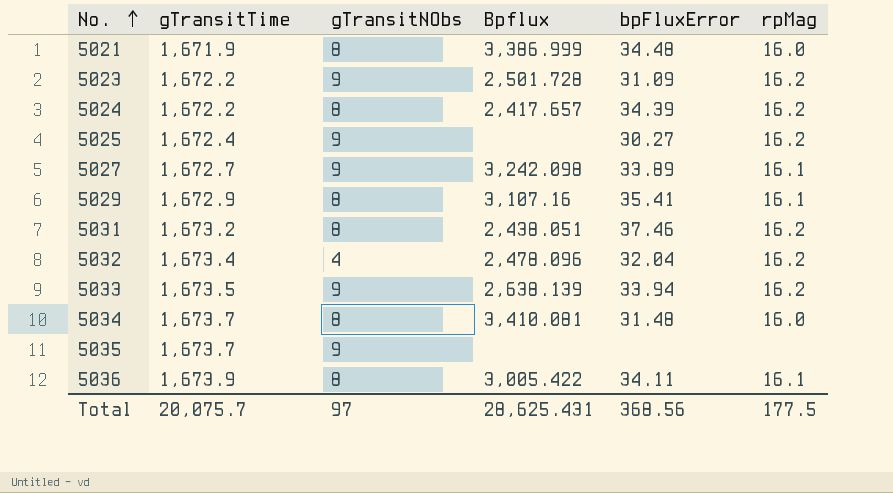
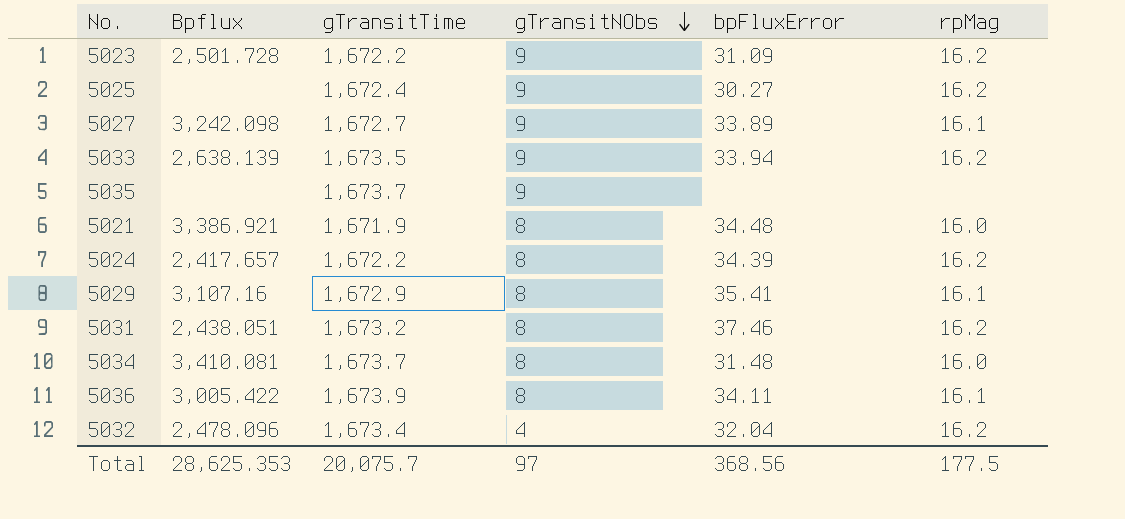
row order: No. ascending -> gTransitNObs descending
column Bpflux | position: 4 -> 2
5021 | Bpflux: 3,386.999 -> 3,386.921
Total | Bpflux: 28,625.431 -> 28,625.353

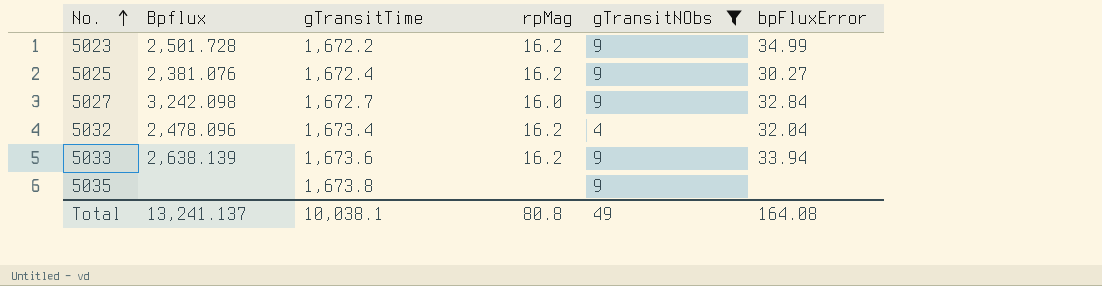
filter: none -> gTransitNObs != 8
row order: gTransitNObs descending -> No. ascending
column rpMag | position: 6 -> 4
5023 | bpFluxError: 31.09 -> 34.99
5025 | Bpflux: none -> 2,381.076
5027 | rpMag: 16.1 -> 16.0
5027 | bpFluxError: 33.89 -> 32.84
5033 | gTransitTime: 1,673.5 -> 1,673.6
5035 | gTransitTime: 1,673.7 -> 1,673.8
Total | Bpflux: 28,625.353 -> 13,241.137
Total | gTransitTime: 20,075.7 -> 10,038.1
Total | rpMag: 177.5 -> 80.8
Total | gTransitNObs: 97 -> 49
Total | bpFluxError: 368.56 -> 164.08

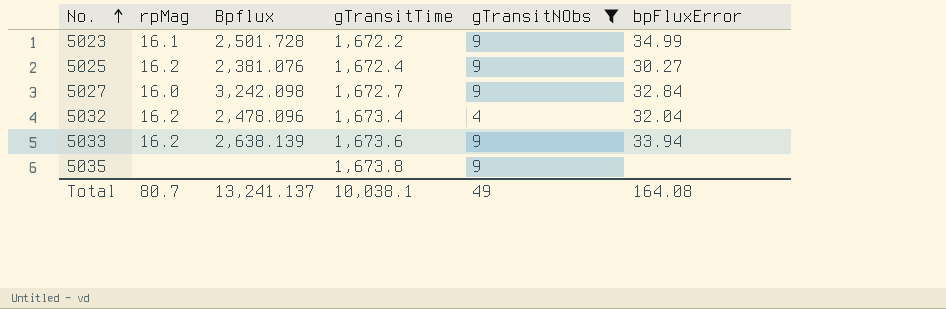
column rpMag | position: 4 -> 2
5023 | rpMag: 16.2 -> 16.1
Total | rpMag: 80.8 -> 80.7

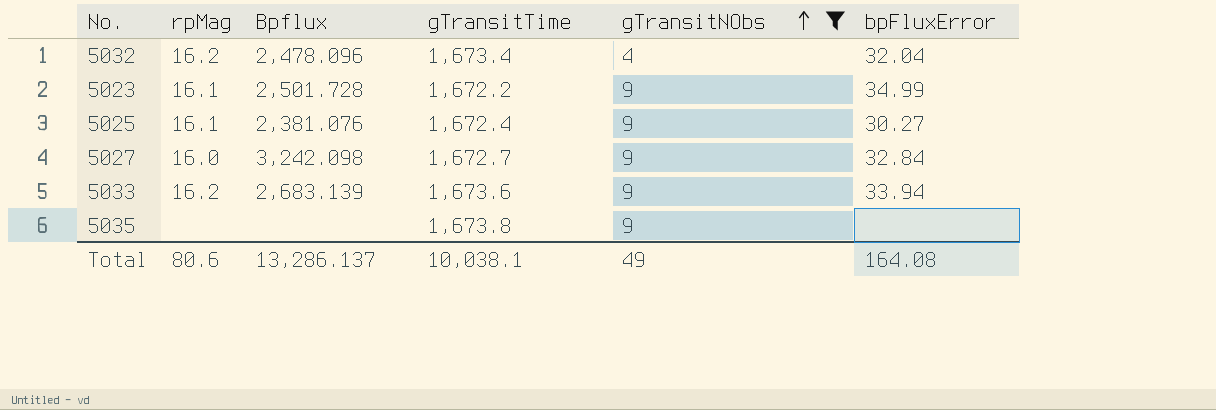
row order: No. ascending -> gTransitNObs ascending
5025 | rpMag: 16.2 -> 16.1
5033 | Bpflux: 2,638.139 -> 2,683.139
Total | rpMag: 80.7 -> 80.6
Total | Bpflux: 13,241.137 -> 13,286.137

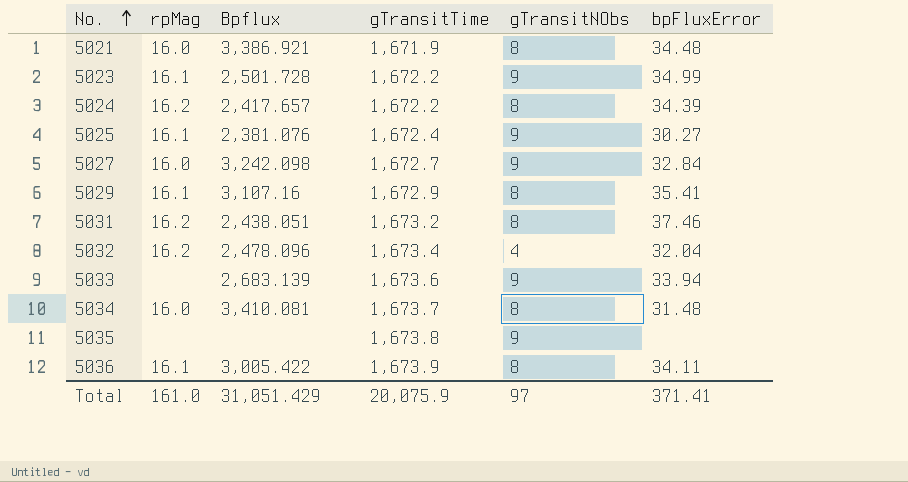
filter: gTransitNObs != 8 -> none
row order: gTransitNObs ascending -> No. ascending
5033 | rpMag: 16.2 -> none
Total | rpMag: 80.6 -> 161.0
Total | Bpflux: 13,286.137 -> 31,051.429
Total | gTransitTime: 10,038.1 -> 20,075.9
Total | gTransitNObs: 49 -> 97
Total | bpFluxError: 164.08 -> 371.41

